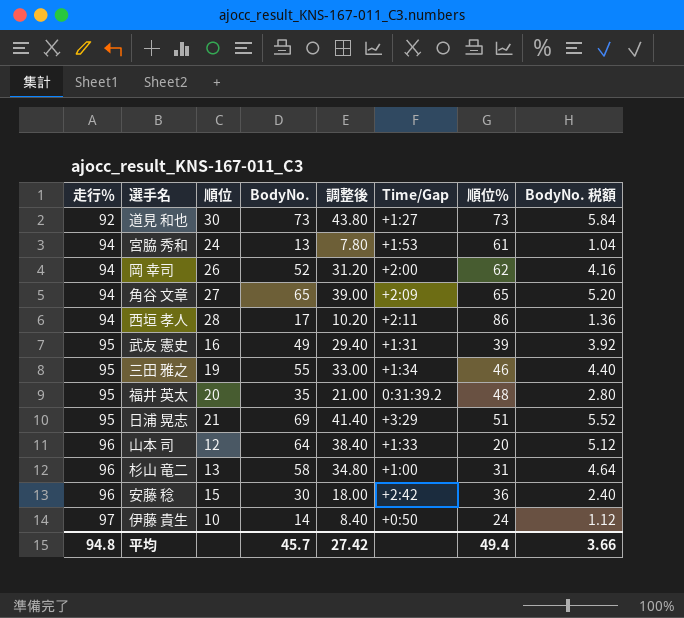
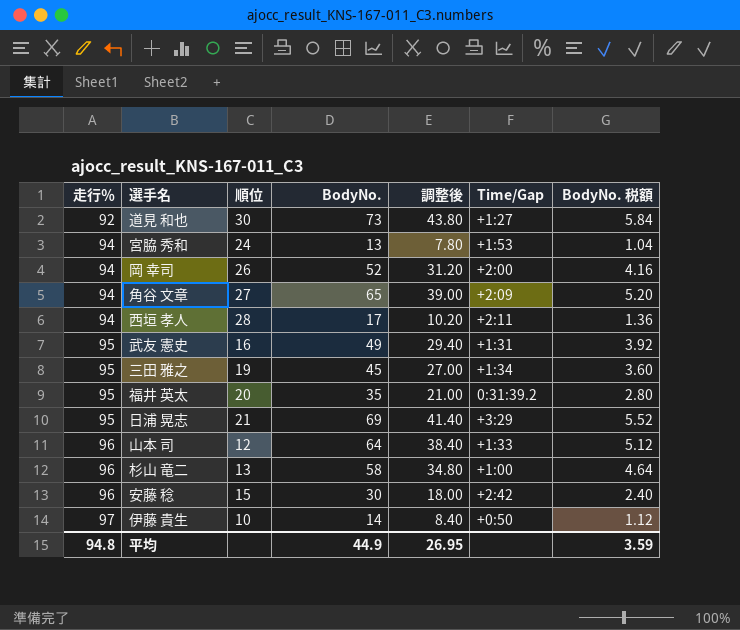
column 順位％ | position: 7 -> none
三田 雅之 | BodyNo.: 55 -> 45
三田 雅之 | 調整後: 33.00 -> 27.00
三田 雅之 | BodyNo. 税額: 4.40 -> 3.60
平均 | BodyNo.: 45.7 -> 44.9
平均 | 調整後: 27.42 -> 26.95
平均 | BodyNo. 税額: 3.66 -> 3.59

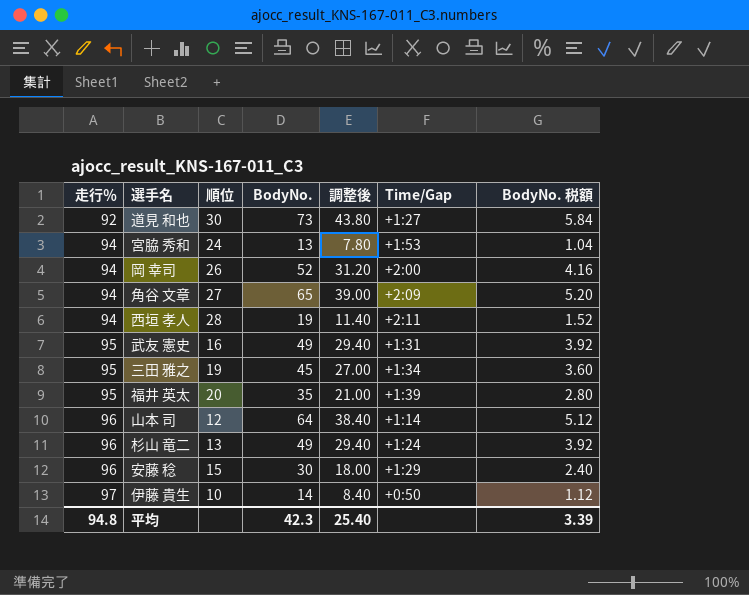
row 日浦 晃志: 95 | 21 | 69 | 41.40 | +3:29 | 5.52 -> none
西垣 孝人 | BodyNo.: 17 -> 19
西垣 孝人 | 調整後: 10.20 -> 11.40
西垣 孝人 | BodyNo. 税額: 1.36 -> 1.52
福井 英太 | Time/Gap: 0:31:39.2 -> +1:39
山本 司 | Time/Gap: +1:33 -> +1:14
杉山 竜二 | BodyNo.: 58 -> 49
杉山 竜二 | 調整後: 34.80 -> 29.40
杉山 竜二 | Time/Gap: +1:00 -> +1:24
杉山 竜二 | BodyNo. 税額: 4.64 -> 3.92
安藤 稔 | Time/Gap: +2:42 -> +1:29
平均 | BodyNo.: 44.9 -> 42.3
平均 | 調整後: 26.95 -> 25.40
平均 | BodyNo. 税額: 3.59 -> 3.39

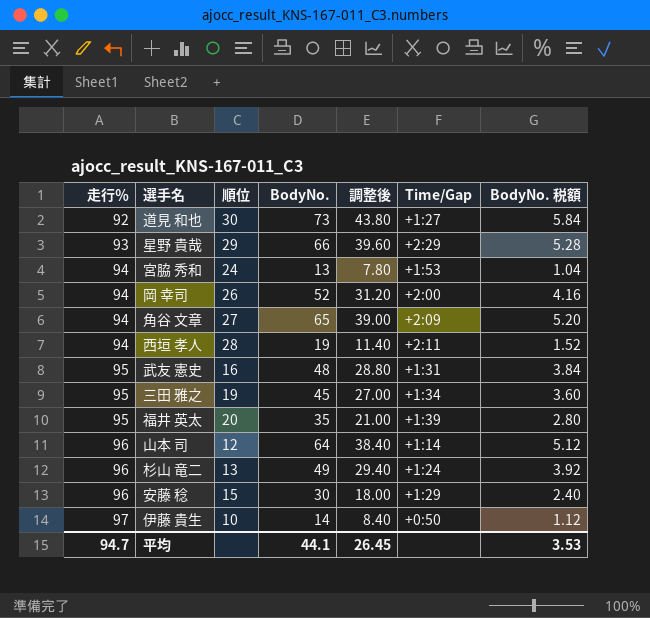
row 星野 貴哉: none -> 93 | 29 | 66 | 39.60 | +2:29 | 5.28
武友 憲史 | BodyNo.: 49 -> 48
武友 憲史 | 調整後: 29.40 -> 28.80
武友 憲史 | BodyNo. 税額: 3.92 -> 3.84
平均 | 走行％: 94.8 -> 94.7
平均 | BodyNo.: 42.3 -> 44.1
平均 | 調整後: 25.40 -> 26.45
平均 | BodyNo. 税額: 3.39 -> 3.53

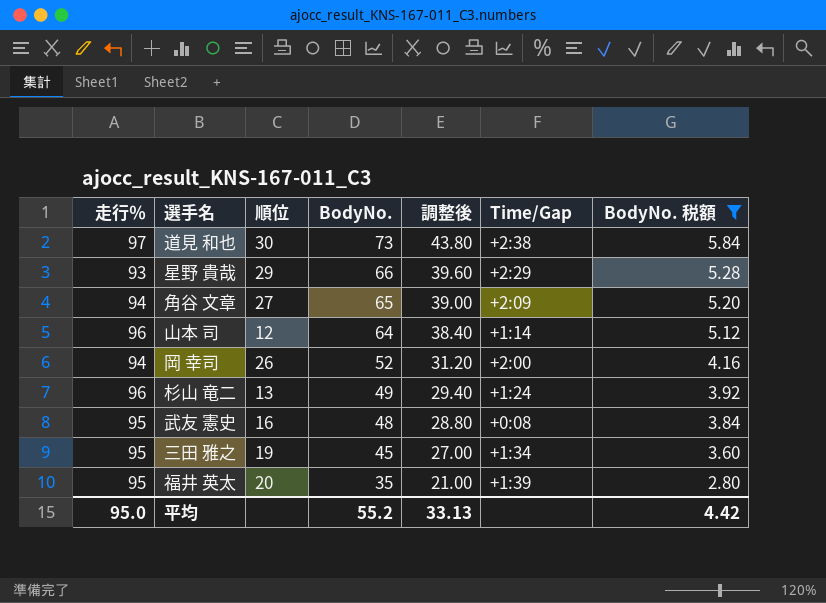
filter: none -> BodyNo. 税額 >= 2.80
row order: 走行％ ascending -> BodyNo. descending
道見 和也 | 走行％: 92 -> 97
道見 和也 | Time/Gap: +1:27 -> +2:38
武友 憲史 | Time/Gap: +1:31 -> +0:08
平均 | 走行％: 94.7 -> 95.0
平均 | BodyNo.: 44.1 -> 55.2
平均 | 調整後: 26.45 -> 33.13
平均 | BodyNo. 税額: 3.53 -> 4.42

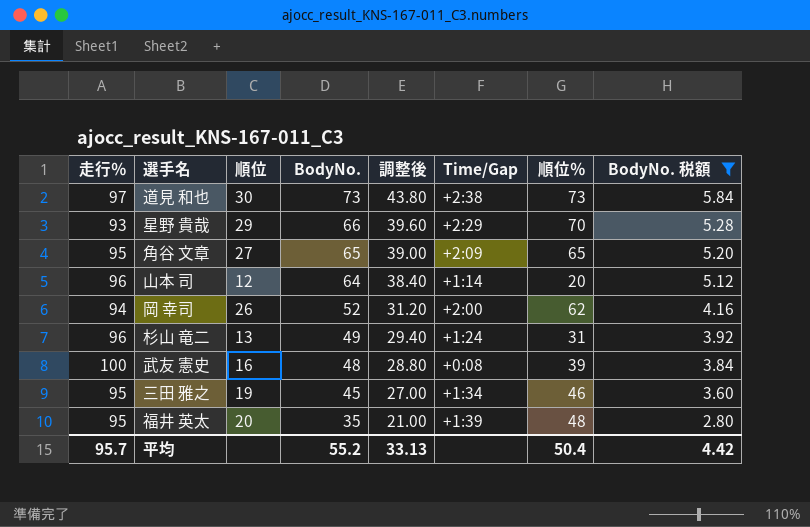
column 順位％ | position: none -> 7
角谷 文章 | 走行％: 94 -> 95
武友 憲史 | 走行％: 95 -> 100
平均 | 走行％: 95.0 -> 95.7

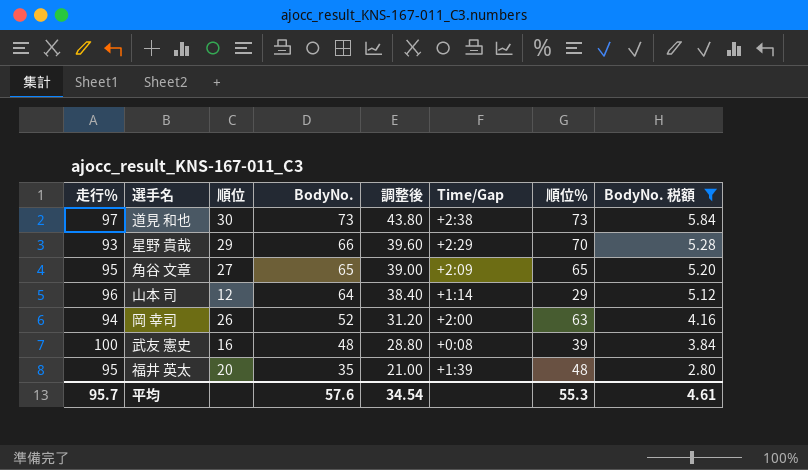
row 杉山 竜二: 96 | 13 | 49 | 29.40 | +1:24 | 31 | 3.92 -> none
row 三田 雅之: 95 | 19 | 45 | 27.00 | +1:34 | 46 | 3.60 -> none
山本 司 | 順位％: 20 -> 29
岡 幸司 | 順位％: 62 -> 63
平均 | BodyNo.: 55.2 -> 57.6
平均 | 調整後: 33.13 -> 34.54
平均 | 順位％: 50.4 -> 55.3
平均 | BodyNo. 税額: 4.42 -> 4.61

